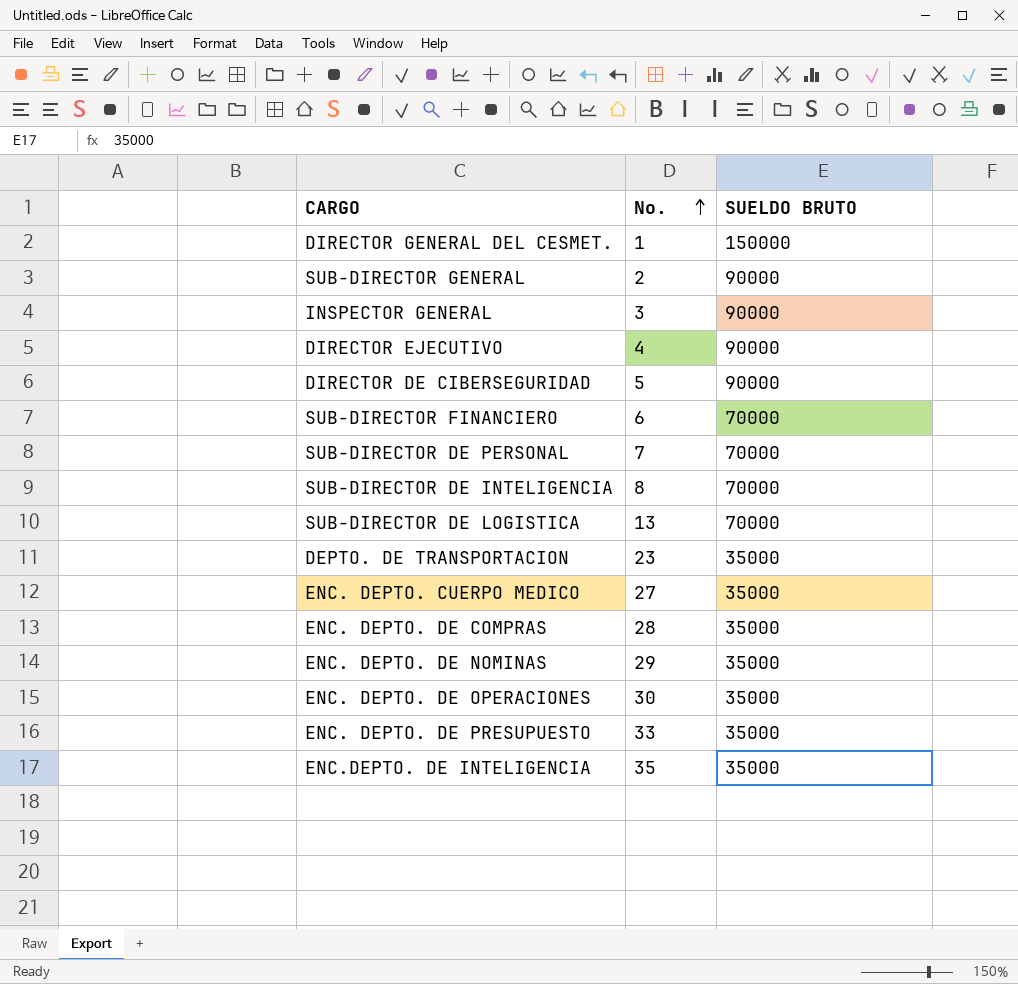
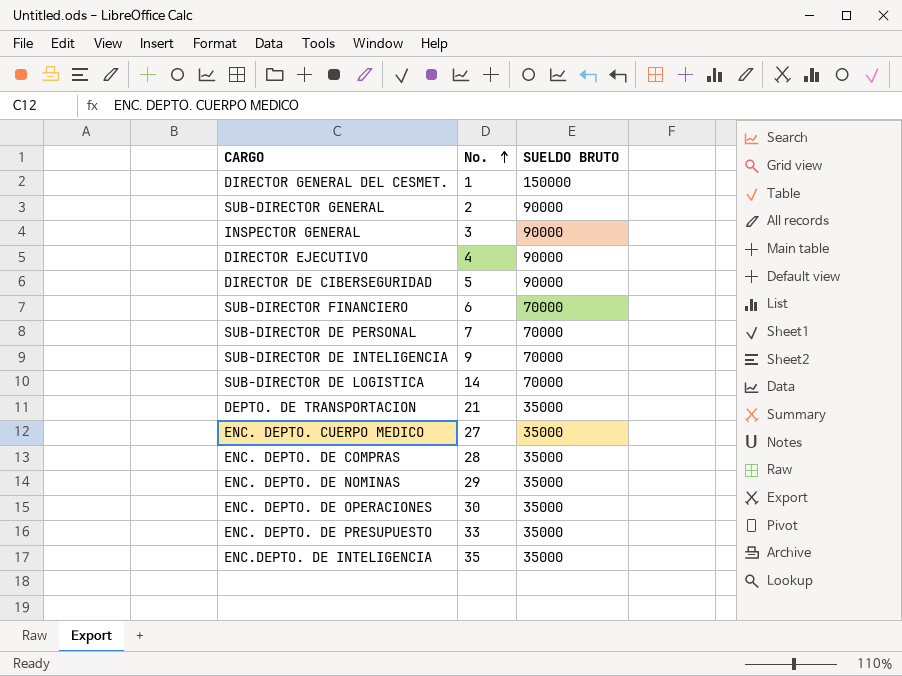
SUB-DIRECTOR DE INTELIGENCIA | No.: 8 -> 9
SUB-DIRECTOR DE LOGISTICA | No.: 13 -> 14
DEPTO. DE TRANSPORTACION | No.: 23 -> 21

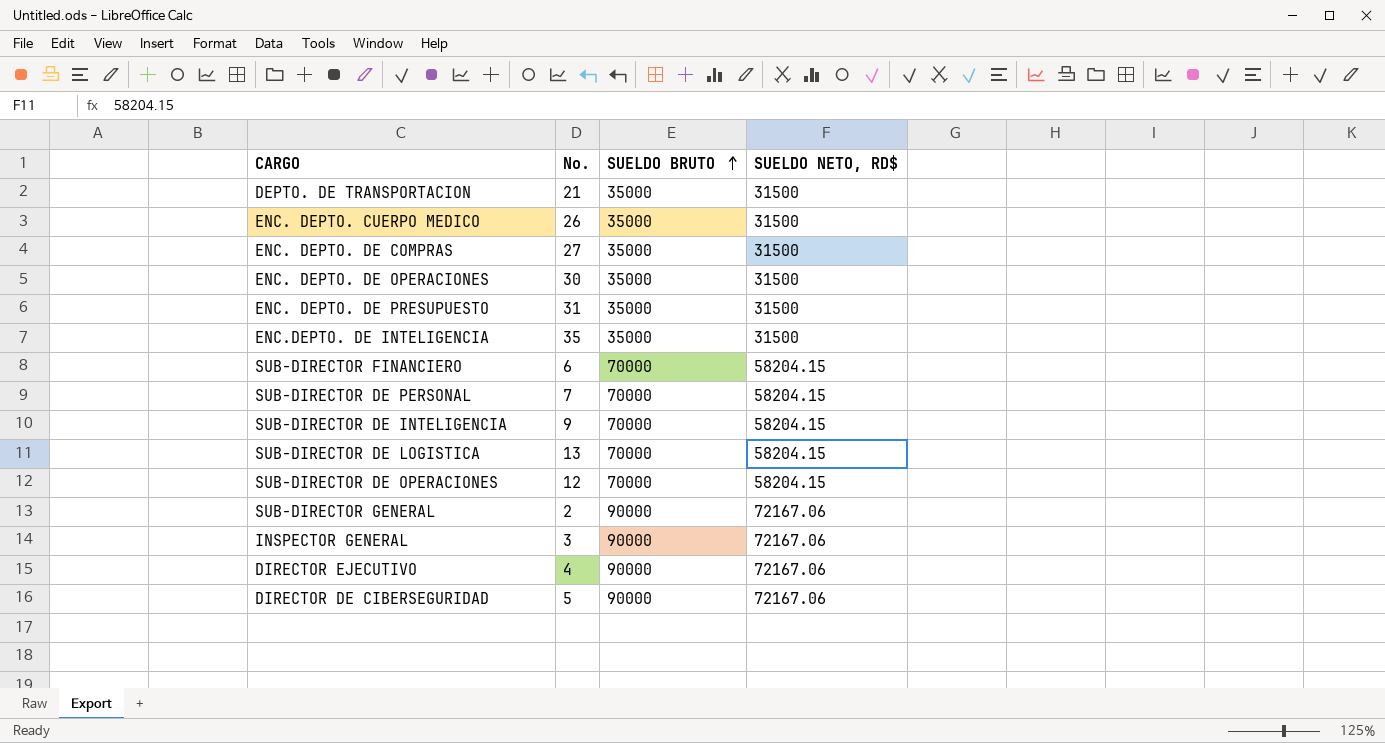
row order: No. ascending -> SUELDO BRUTO ascending
column SUELDO NETO, RD$ | position: none -> 4
row DIRECTOR GENERAL DEL CESMET.: 1 | 150000 -> none
row ENC. DEPTO. DE NOMINAS: 29 | 35000 -> none
ENC. DEPTO. CUERPO MEDICO | No.: 27 -> 26
ENC. DEPTO. DE COMPRAS | No.: 28 -> 27
ENC. DEPTO. DE PRESUPUESTO | No.: 33 -> 31
SUB-DIRECTOR DE LOGISTICA | No.: 14 -> 13
row SUB-DIRECTOR DE OPERACIONES: none -> 12 | 70000 | 58204.15

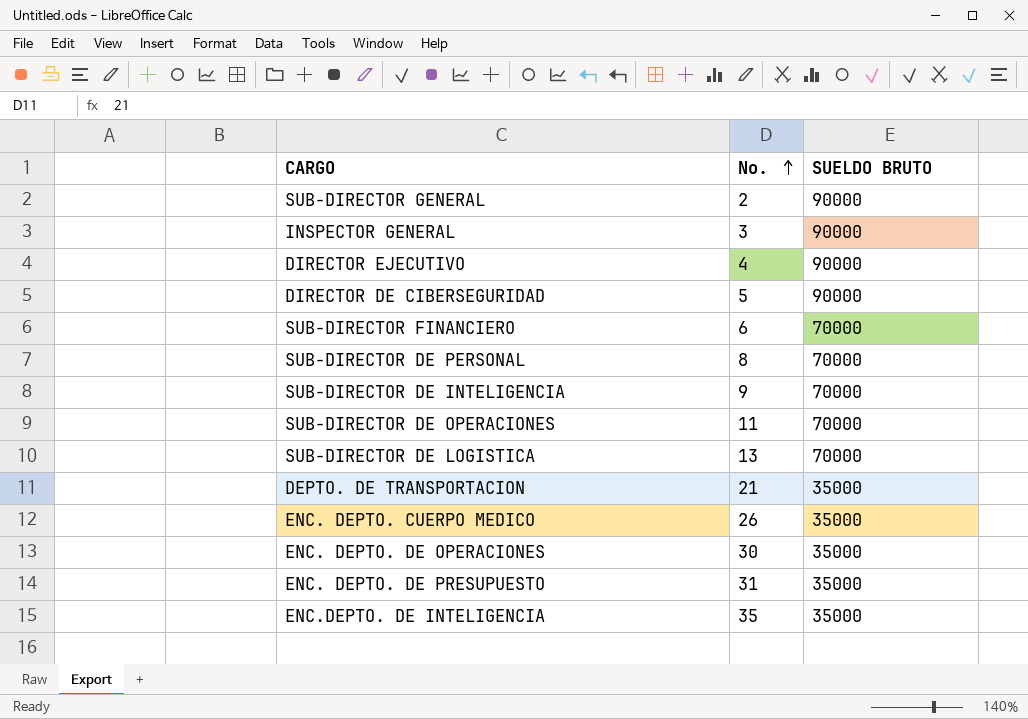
row order: SUELDO BRUTO ascending -> No. ascending
column SUELDO NETO, RD$ | position: 4 -> none
row ENC. DEPTO. DE COMPRAS: 27 | 35000 | 31500 -> none
SUB-DIRECTOR DE PERSONAL | No.: 7 -> 8
SUB-DIRECTOR DE OPERACIONES | No.: 12 -> 11

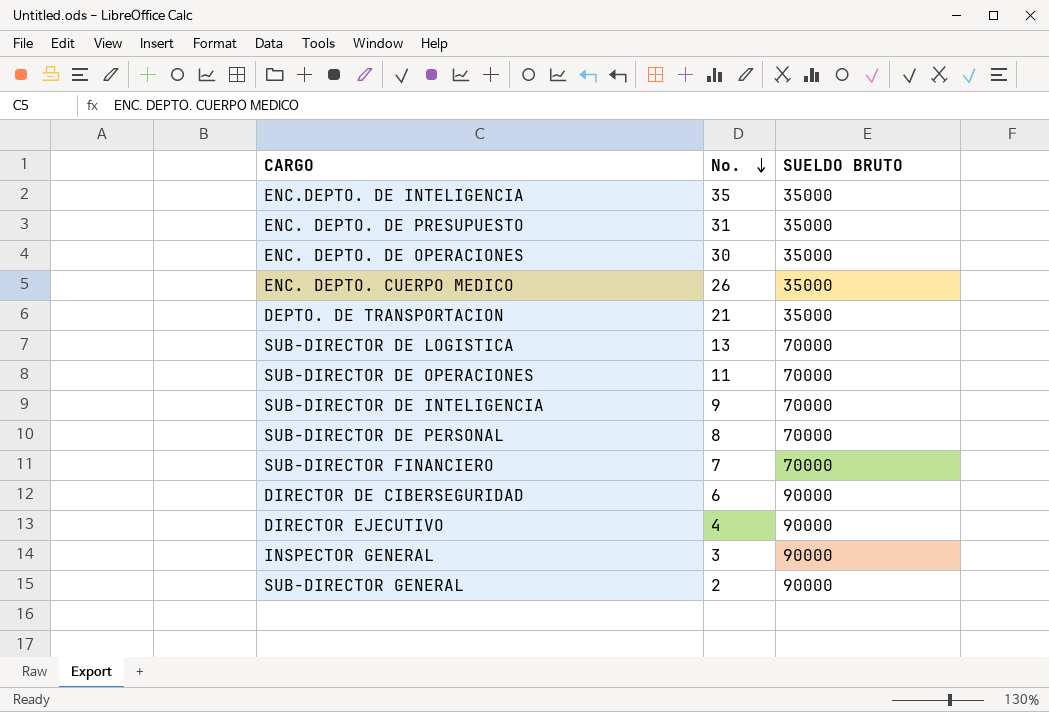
row order: No. ascending -> No. descending
SUB-DIRECTOR FINANCIERO | No.: 6 -> 7
DIRECTOR DE CIBERSEGURIDAD | No.: 5 -> 6

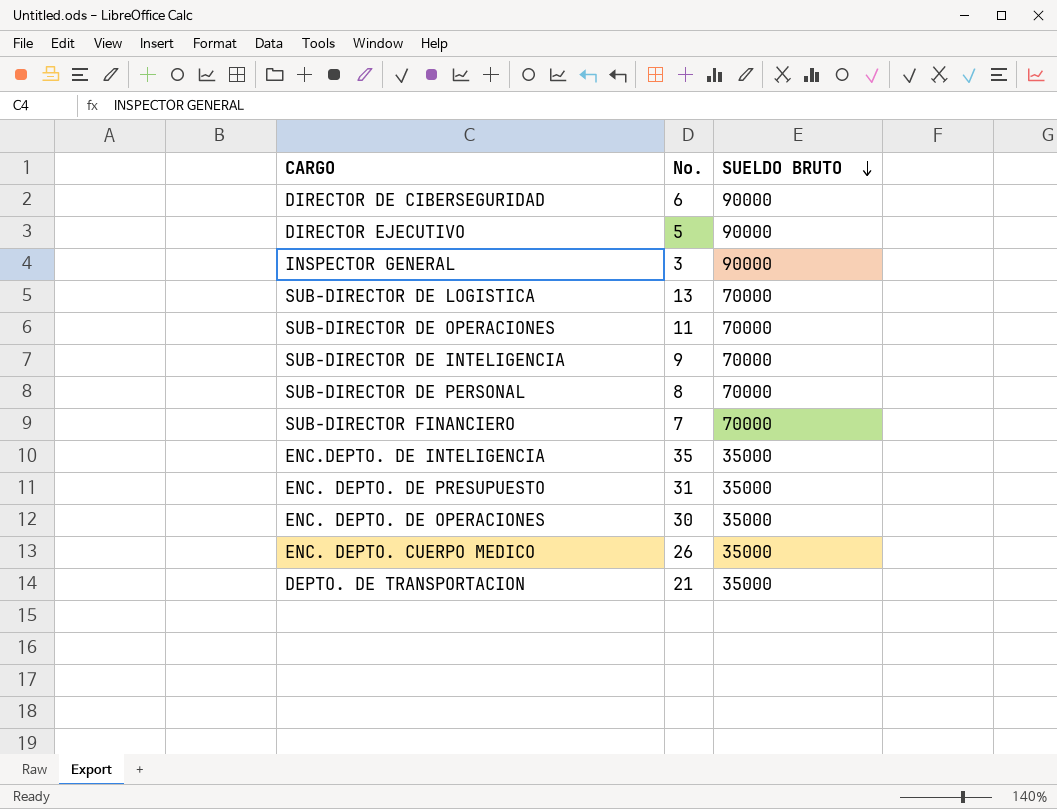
row order: No. descending -> SUELDO BRUTO descending
row SUB-DIRECTOR GENERAL: 2 | 90000 -> none
DIRECTOR EJECUTIVO | No.: 4 -> 5

